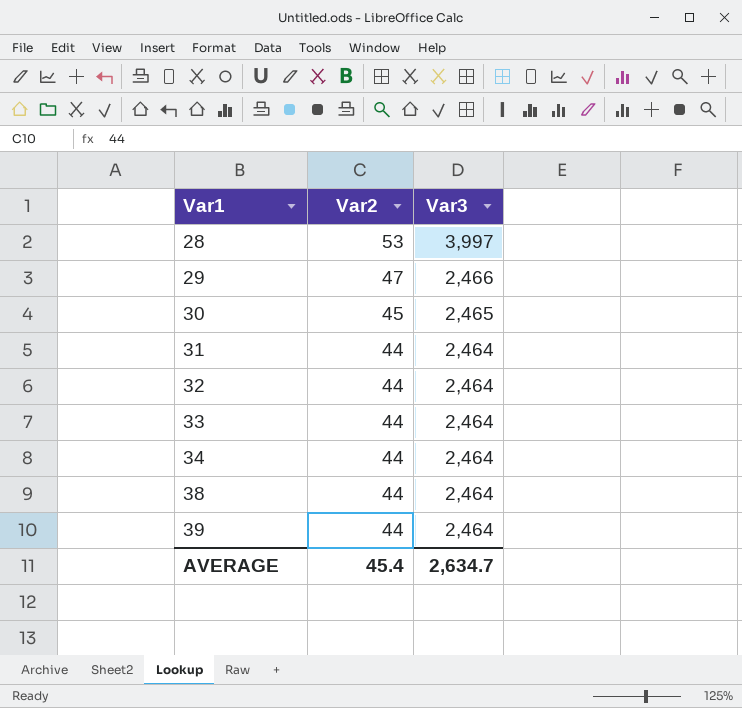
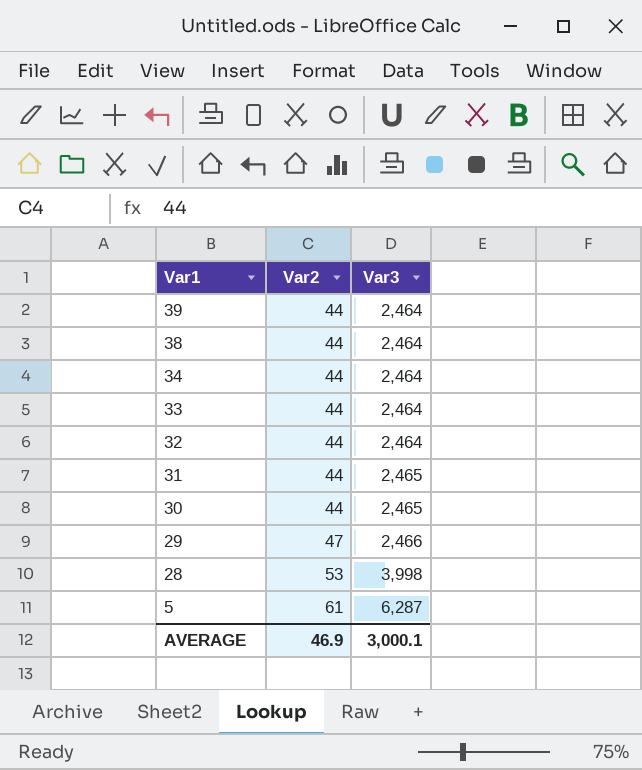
row order: Var1 ascending -> Var1 descending
31 | Var3: 2,464 -> 2,465
30 | Var2: 45 -> 44
28 | Var3: 3,997 -> 3,998
row 5: none -> 61 | 6,287
AVERAGE | Var2: 45.4 -> 46.9
AVERAGE | Var3: 2,634.7 -> 3,000.1

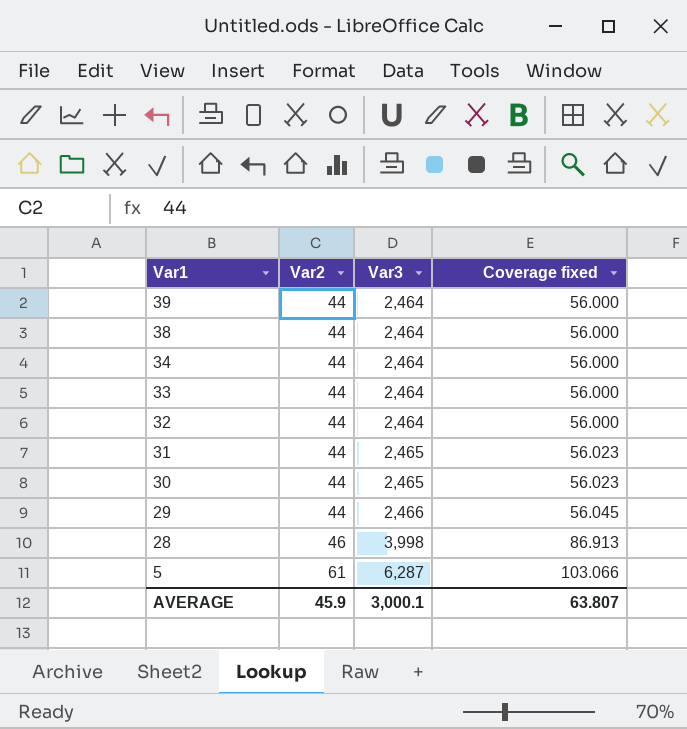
column Coverage fixed | formula: none -> [Var3] / [Var2]
29 | Var2: 47 -> 44
28 | Var2: 53 -> 46
AVERAGE | Var2: 46.9 -> 45.9

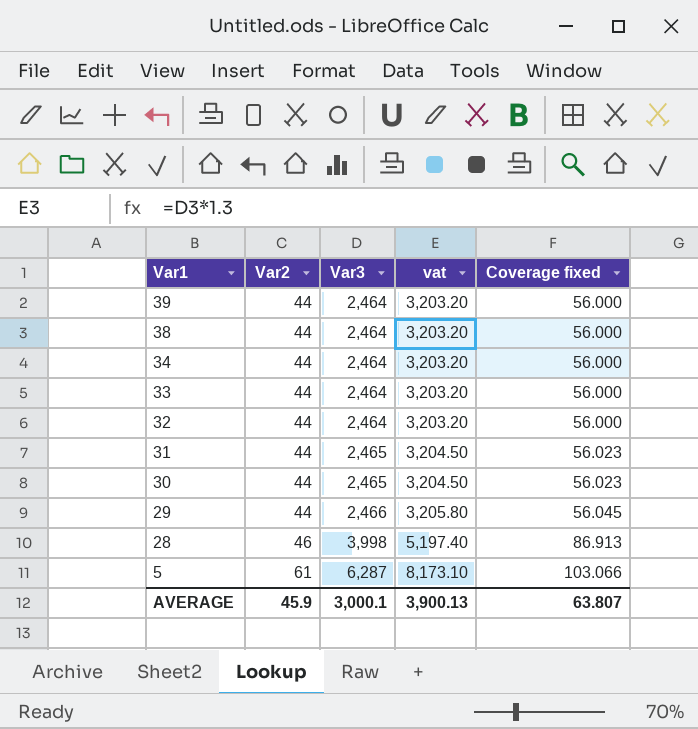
column vat | formula: none -> [Var3] * 1.3

